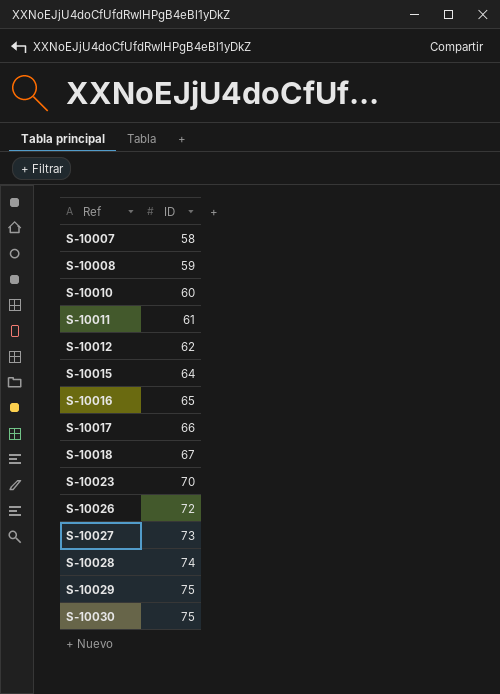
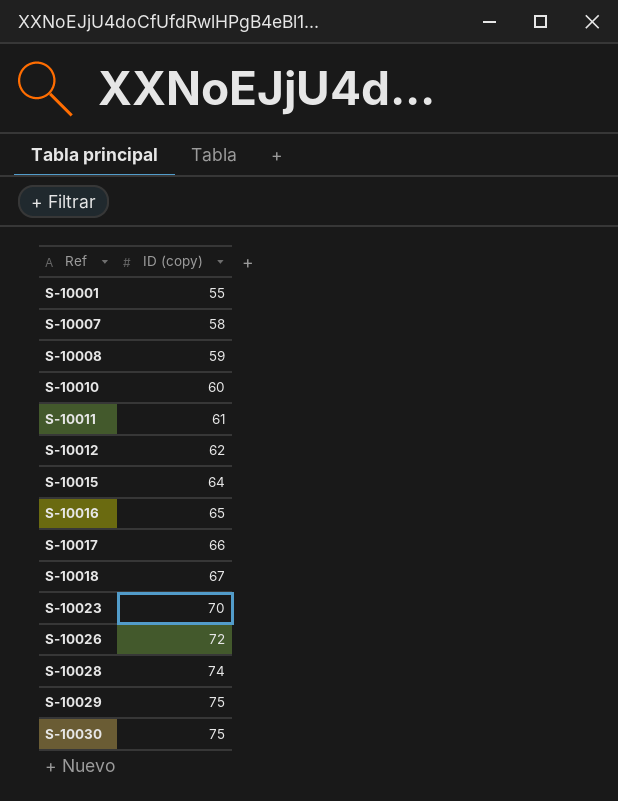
column name: ID -> ID (copy)
row S-10027: 73 -> none
row S-10001: none -> 55

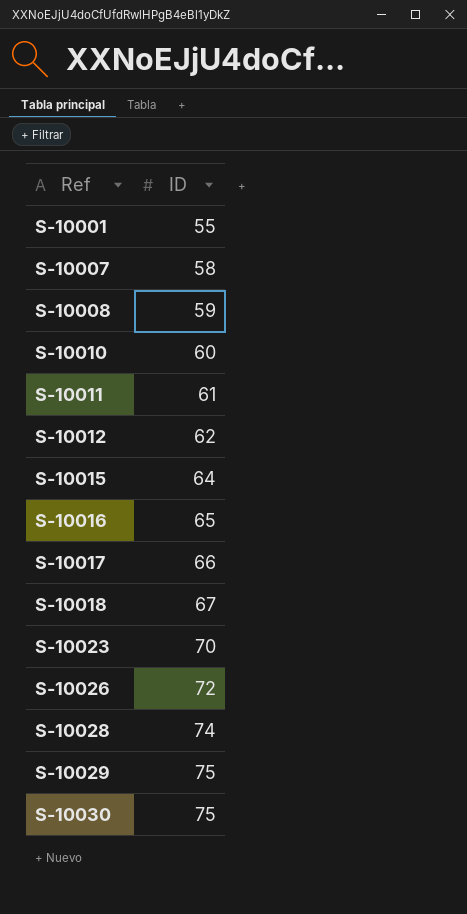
column name: ID (copy) -> ID

